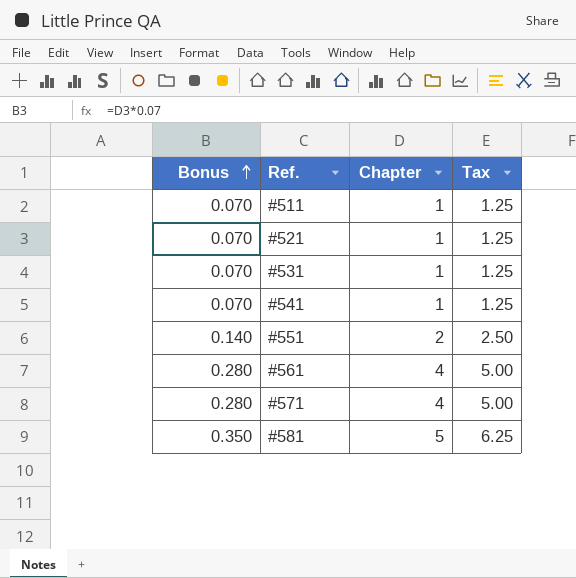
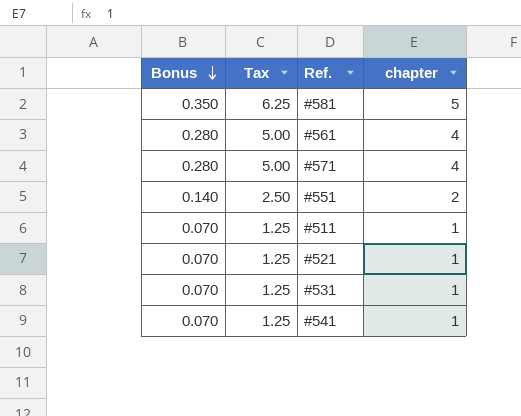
row order: Bonus ascending -> Bonus descending
column Tax | position: 4 -> 2
column name: Chapter -> chapter

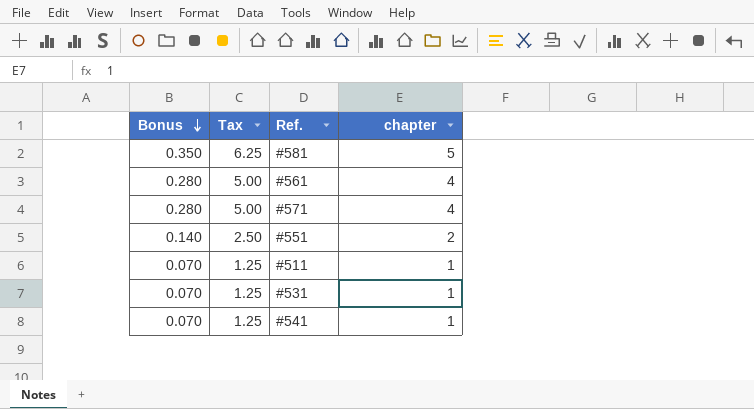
row #521: 0.070 | 1.25 | 1 -> none

